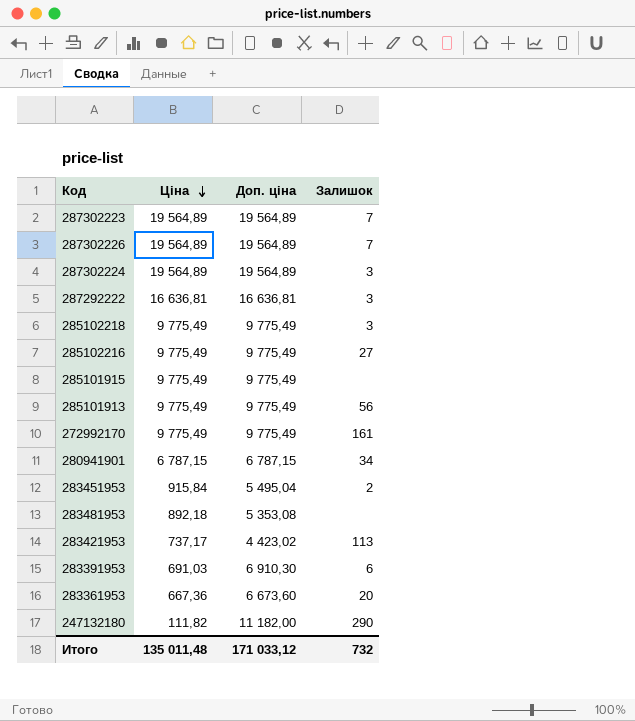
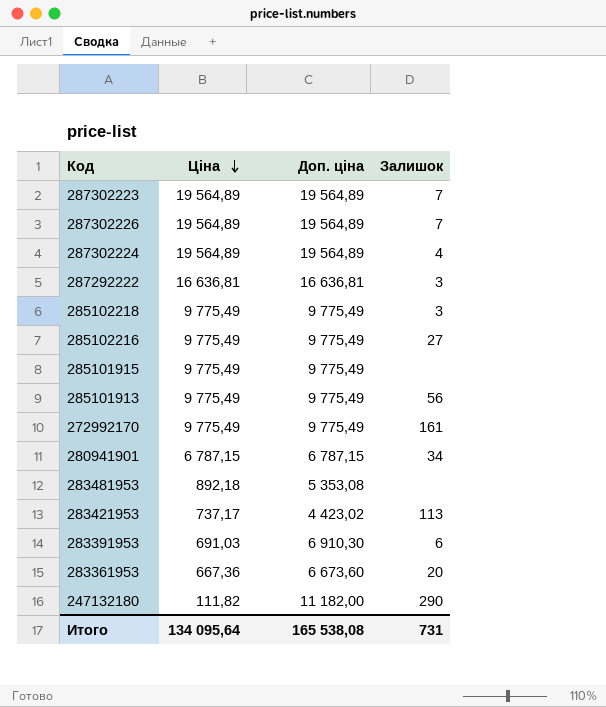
row 283451953: 915,84 | 5 495,04 | 2 -> none
287302224 | Залишок: 3 -> 4
Итого | Ціна: 135 011,48 -> 134 095,64
Итого | Доп. ціна: 171 033,12 -> 165 538,08
Итого | Залишок: 732 -> 731

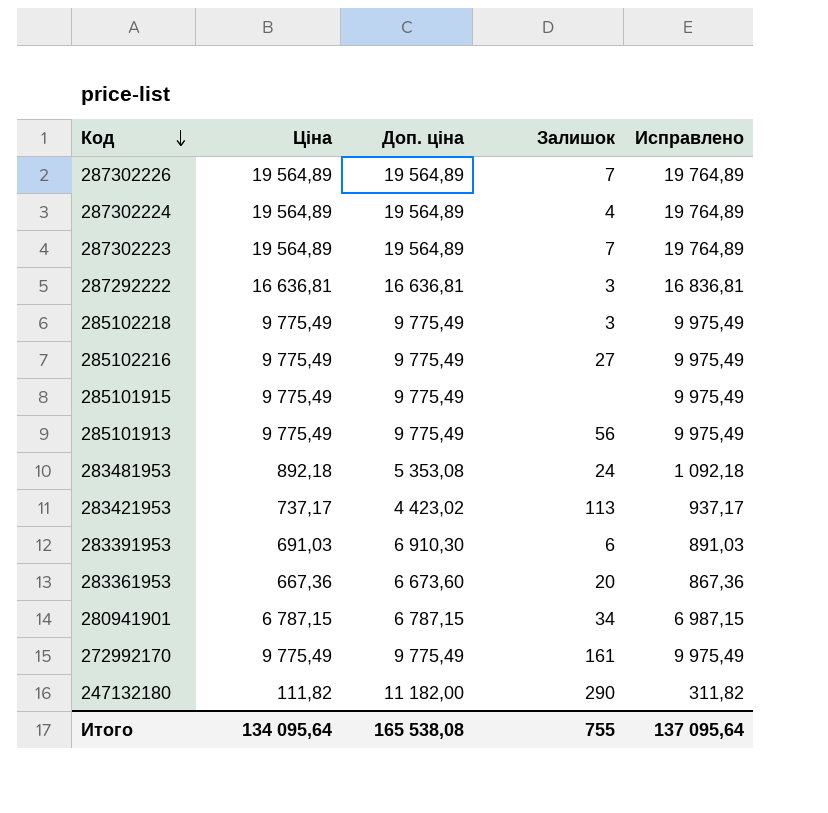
row order: Ціна descending -> Код descending
column Исправлено | formula: none -> [Ціна] + 200
283481953 | Залишок: none -> 24
Итого | Залишок: 731 -> 755

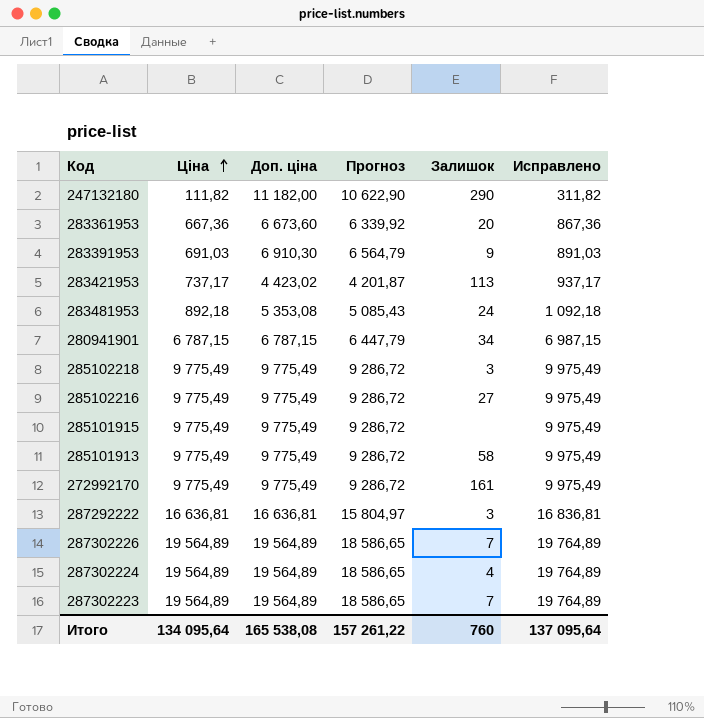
row order: Код descending -> Ціна ascending
column Прогноз | formula: none -> [Доп. ціна] * 0,95
283391953 | Залишок: 6 -> 9
285101913 | Залишок: 56 -> 58
Итого | Залишок: 755 -> 760

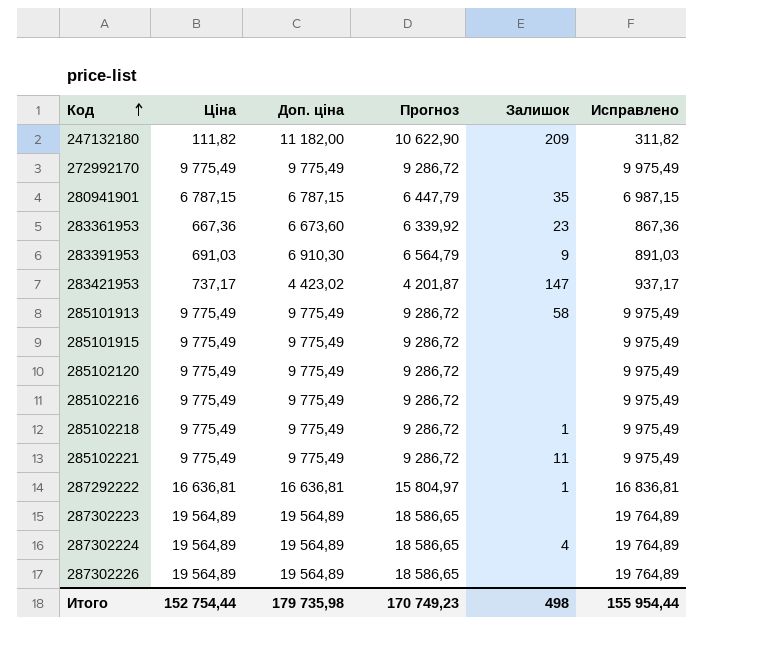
row order: Ціна ascending -> Код ascending
row 283481953: 892,18 | 5 353,08 | 5 085,43 | 24 | 1 092,18 -> none
247132180 | Залишок: 290 -> 209
272992170 | Залишок: 161 -> none
280941901 | Залишок: 34 -> 35
283361953 | Залишок: 20 -> 23
283421953 | Залишок: 113 -> 147
row 285102120: none -> 9 775,49 | 9 775,49 | 9 286,72 | none | 9 975,49
285102216 | Залишок: 27 -> none
285102218 | Залишок: 3 -> 1
row 285102221: none -> 9 775,49 | 9 775,49 | 9 286,72 | 11 | 9 975,49
287292222 | Залишок: 3 -> 1
287302223 | Залишок: 7 -> none
287302226 | Залишок: 7 -> none
Итого | Ціна: 134 095,64 -> 152 754,44
Итого | Доп. ціна: 165 538,08 -> 179 735,98
Итого | Прогноз: 157 261,22 -> 170 749,23
Итого | Залишок: 760 -> 498
Итого | Исправлено: 137 095,64 -> 155 954,44

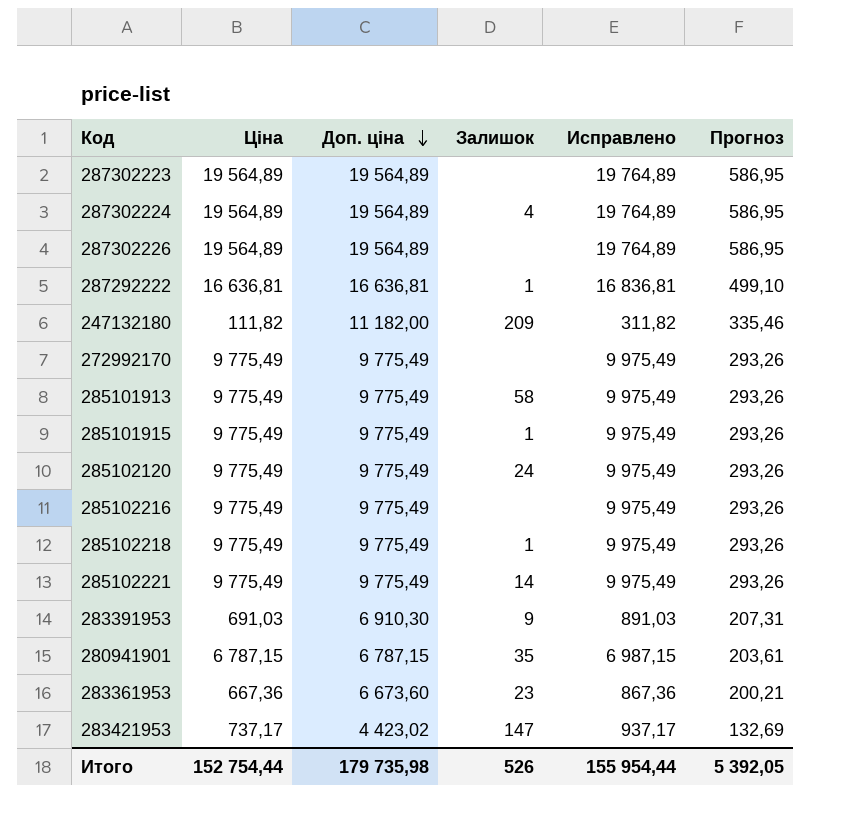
row order: Код ascending -> Доп. ціна descending
column Прогноз | formula: [Доп. ціна] * 0,95 -> [Доп. ціна] * 0,03
column Прогноз | position: 4 -> 6
285101915 | Залишок: none -> 1
285102120 | Залишок: none -> 24
285102221 | Залишок: 11 -> 14
Итого | Залишок: 498 -> 526
Итого | Прогноз: 170 749,23 -> 5 392,05

